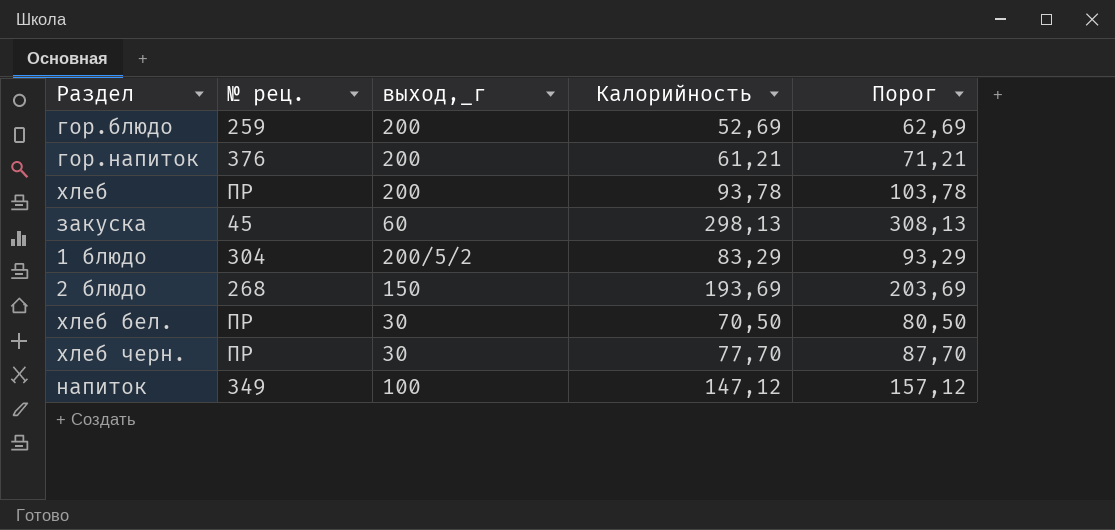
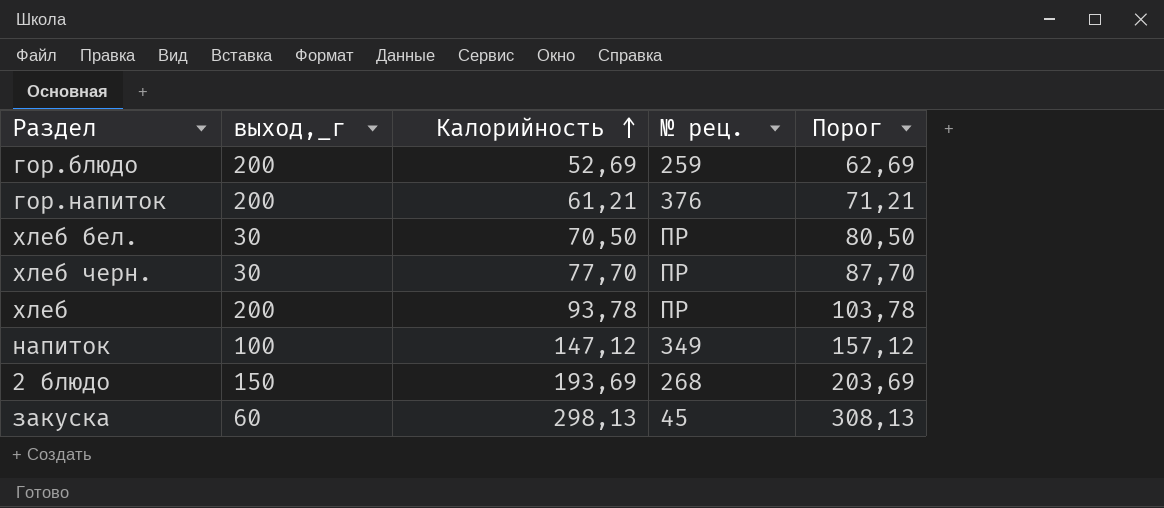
row order: none -> Калорийность ascending
column № рец. | position: 2 -> 4
row 1 блюдо: 304 | 200/5/2 | 83,29 | 93,29 -> none

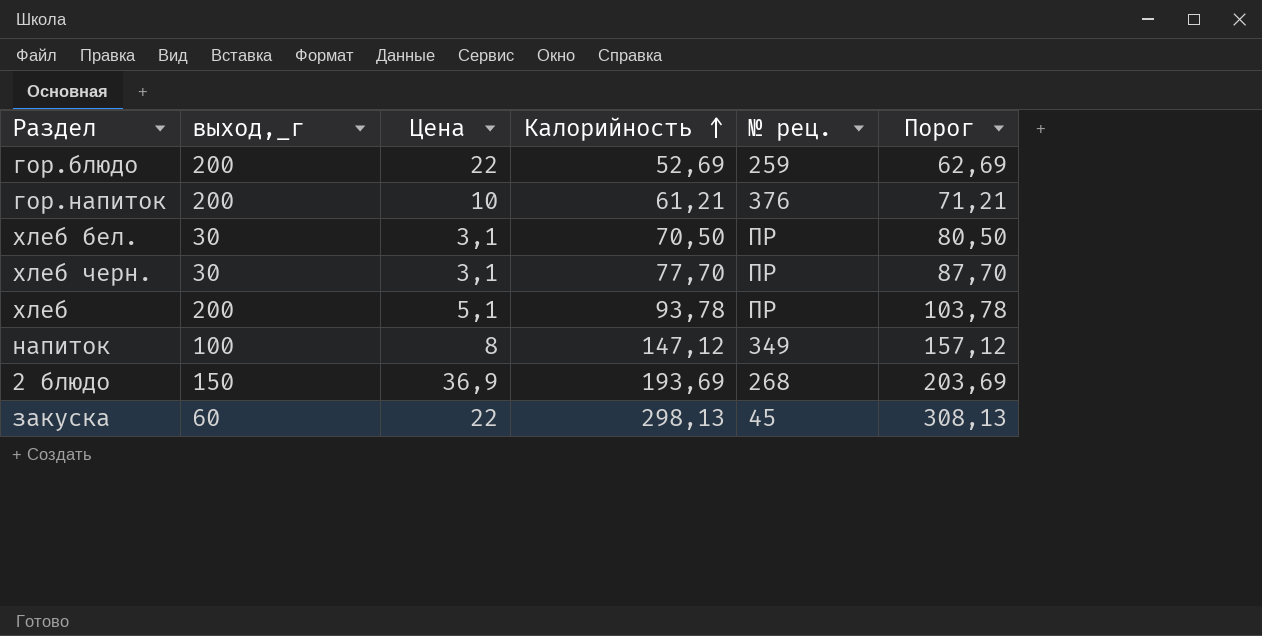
column Цена | position: none -> 3

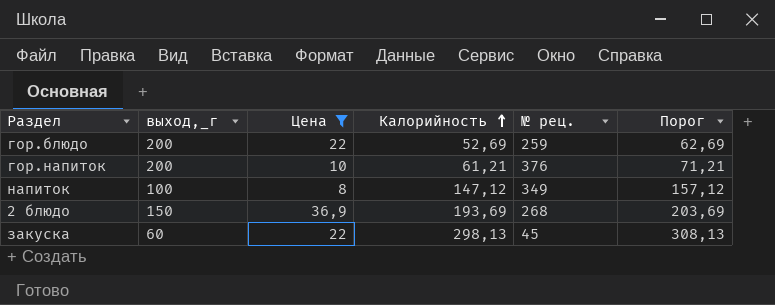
filter: none -> Цена >= 8

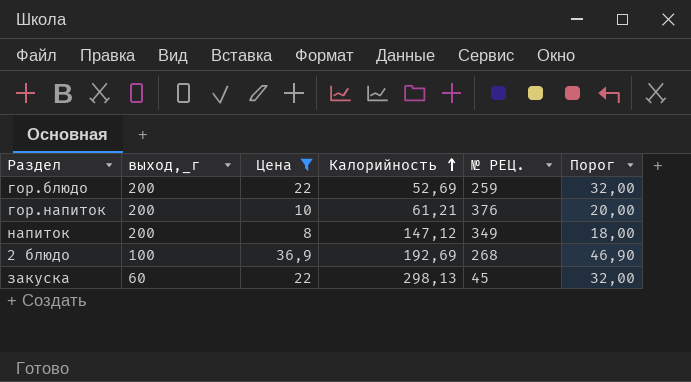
column name: № рец. -> № РЕЦ.
column Порог | formula: [Калорийность] + 10 -> [Цена] + 10
напиток | выход,_г: 100 -> 200
2 блюдо | выход,_г: 150 -> 100
2 блюдо | Калорийность: 193,69 -> 192,69

